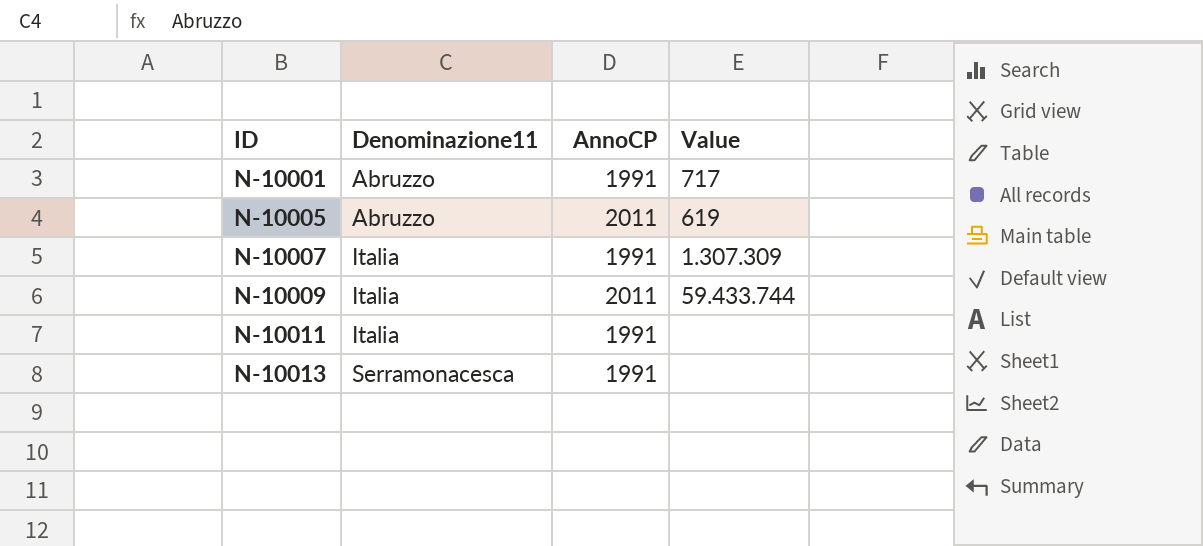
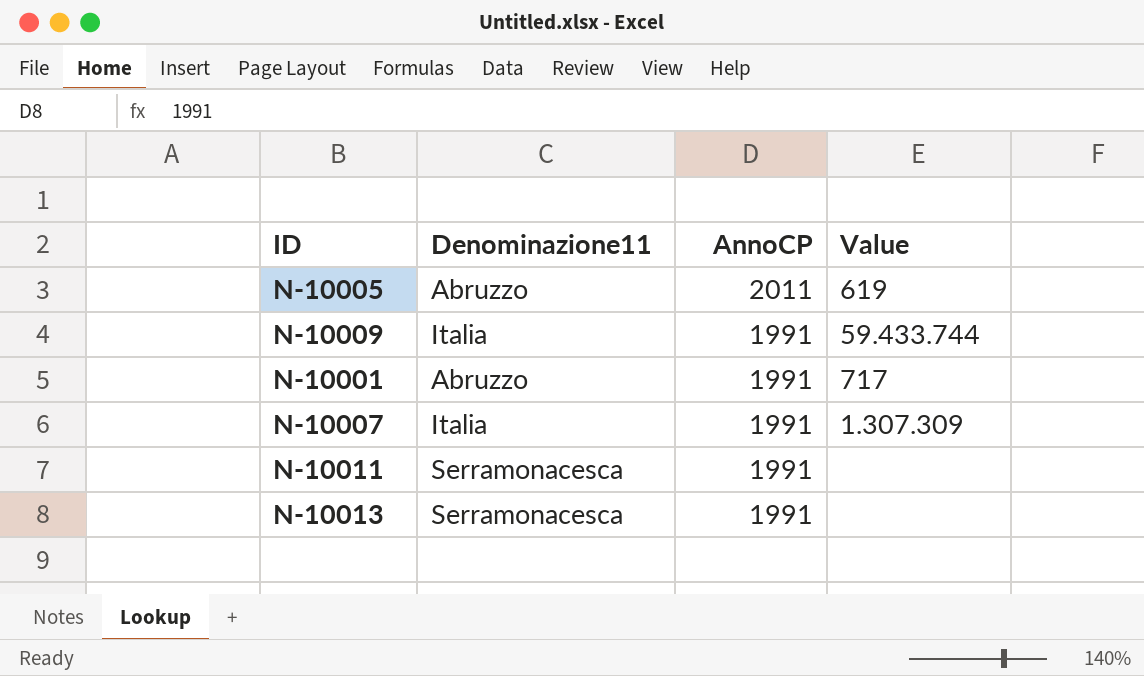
row order: ID ascending -> AnnoCP descending
N-10009 | AnnoCP: 2011 -> 1991
N-10011 | Denominazione11: Italia -> Serramonacesca

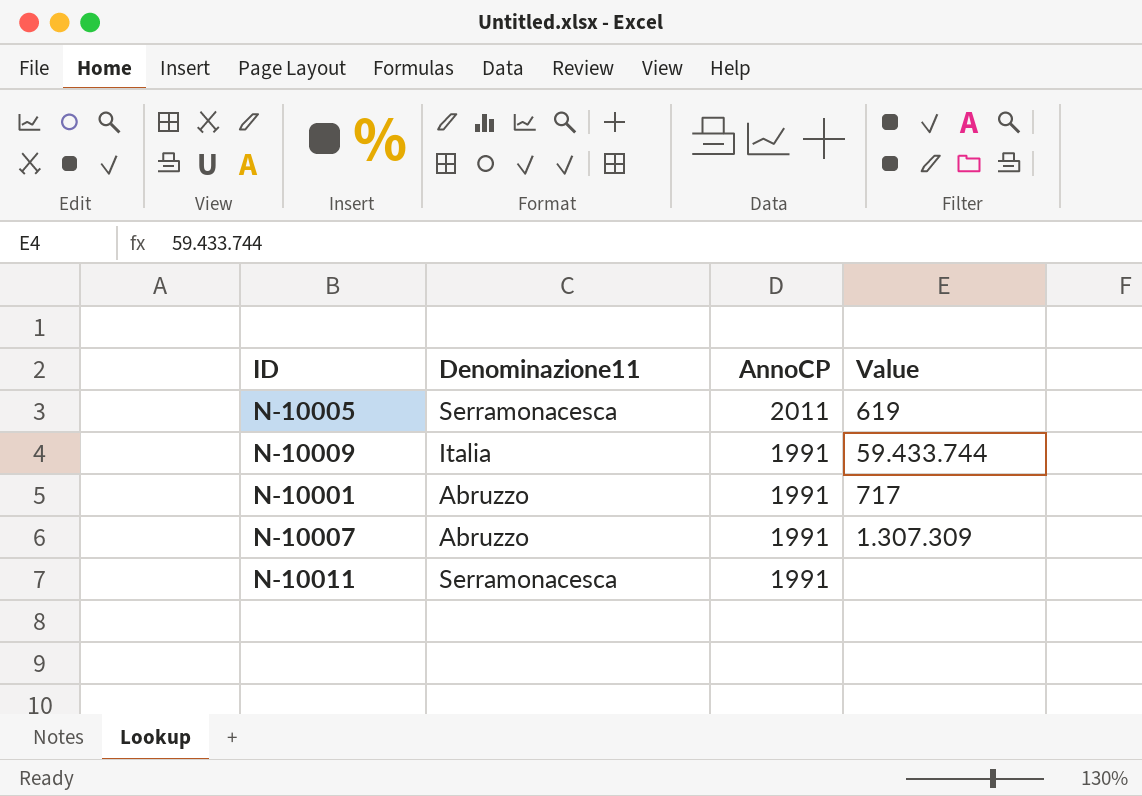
row N-10013: Serramonacesca | 1991 | none -> none
N-10005 | Denominazione11: Abruzzo -> Serramonacesca
N-10007 | Denominazione11: Italia -> Abruzzo

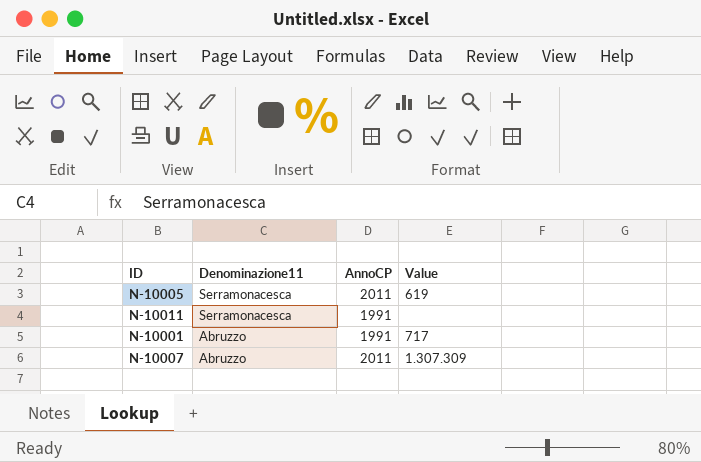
row order: AnnoCP descending -> Denominazione11 descending
row N-10009: Italia | 1991 | 59.433.744 -> none
N-10007 | AnnoCP: 1991 -> 2011

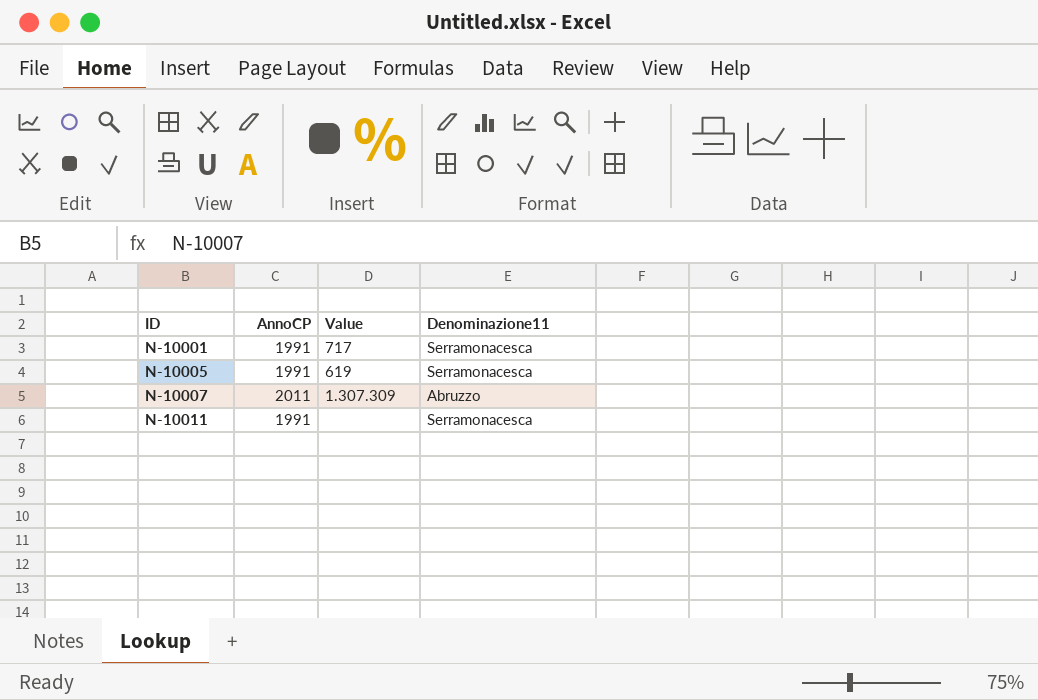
row order: Denominazione11 descending -> ID ascending
column Denominazione11 | position: 2 -> 4
N-10001 | Denominazione11: Abruzzo -> Serramonacesca
N-10005 | AnnoCP: 2011 -> 1991

